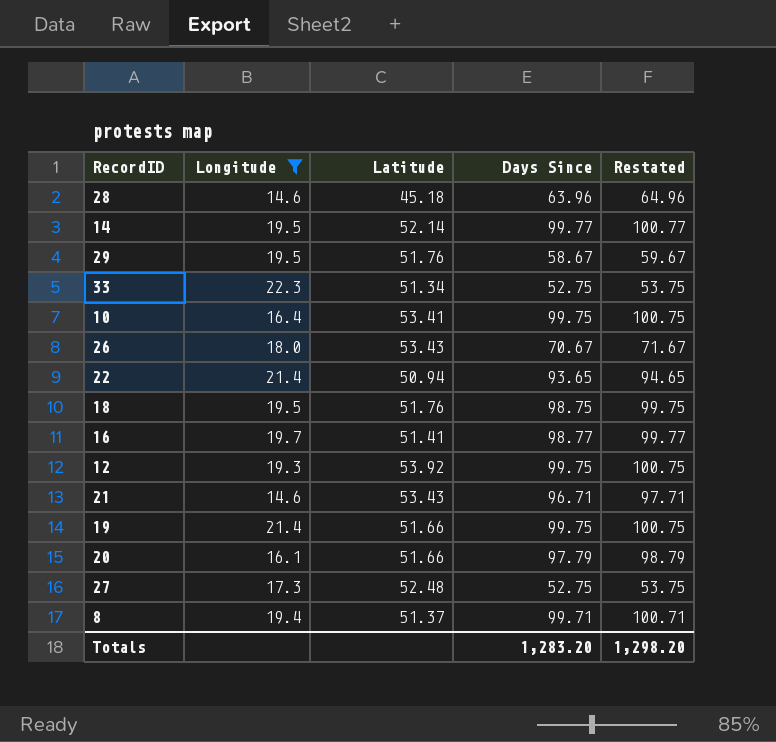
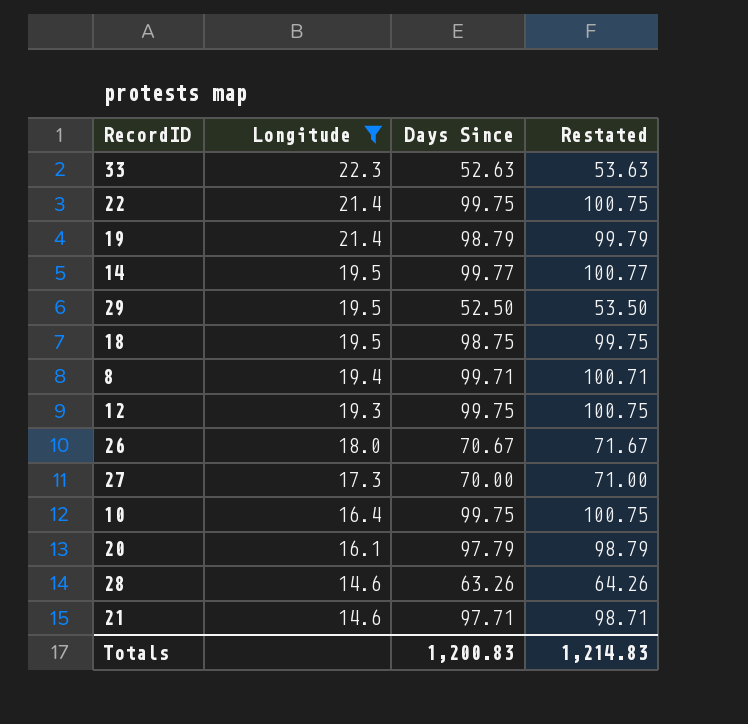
row order: none -> Longitude descending
column Latitude | position: 3 -> none
row 16: 19.7 | 51.41 | 98.77 | 99.77 -> none
33 | Days Since: 52.75 -> 52.63
33 | Restated: 53.75 -> 53.63
22 | Days Since: 93.65 -> 99.75
22 | Restated: 94.65 -> 100.75
19 | Days Since: 99.75 -> 98.79
19 | Restated: 100.75 -> 99.79
29 | Days Since: 58.67 -> 52.50
29 | Restated: 59.67 -> 53.50
27 | Days Since: 52.75 -> 70.00
27 | Restated: 53.75 -> 71.00
28 | Days Since: 63.96 -> 63.26
28 | Restated: 64.96 -> 64.26
21 | Days Since: 96.71 -> 97.71
21 | Restated: 97.71 -> 98.71
Totals | Days Since: 1,283.20 -> 1,200.83
Totals | Restated: 1,298.20 -> 1,214.83

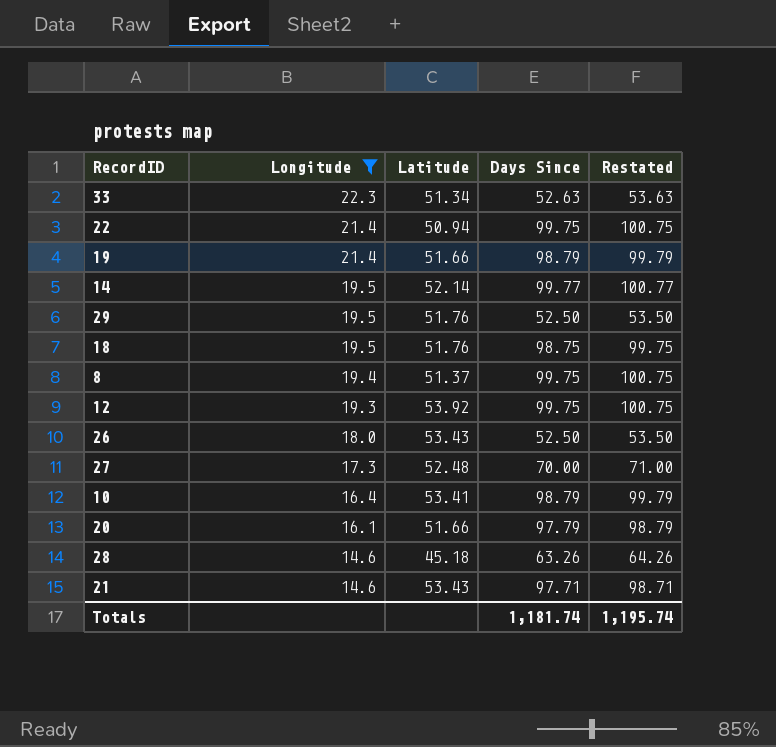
column Latitude | position: none -> 3
8 | Days Since: 99.71 -> 99.75
8 | Restated: 100.71 -> 100.75
26 | Days Since: 70.67 -> 52.50
26 | Restated: 71.67 -> 53.50
10 | Days Since: 99.75 -> 98.79
10 | Restated: 100.75 -> 99.79
Totals | Days Since: 1,200.83 -> 1,181.74
Totals | Restated: 1,214.83 -> 1,195.74

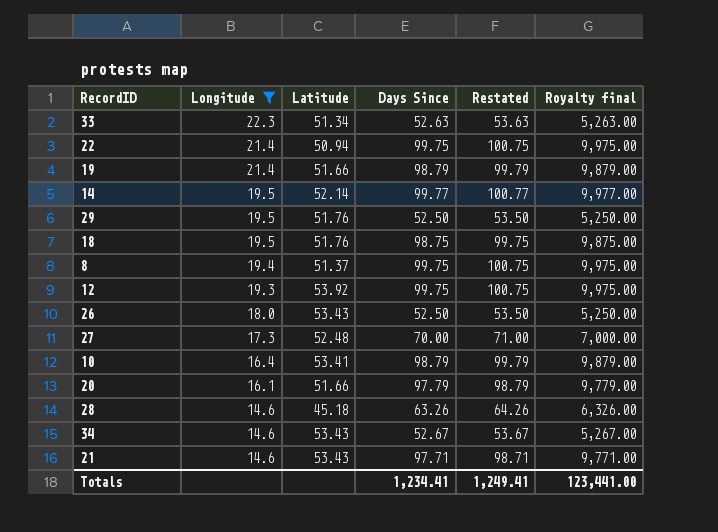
column Royalty final | formula: none -> [Days Since] * 100
row 34: none -> 14.6 | 53.43 | 52.67 | 53.67 | 5,267.00
Totals | Days Since: 1,181.74 -> 1,234.41
Totals | Restated: 1,195.74 -> 1,249.41

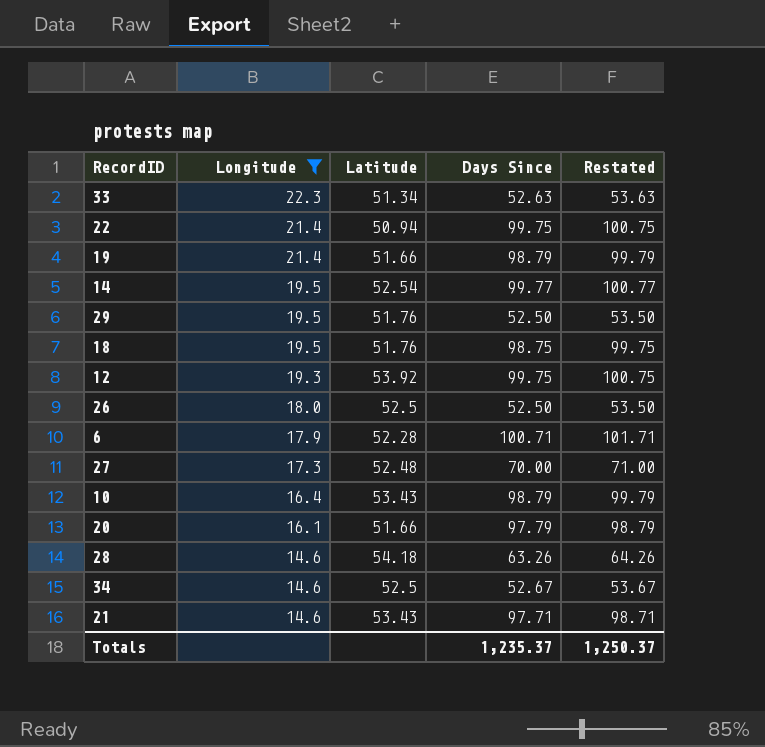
column Royalty final | formula: [Days Since] * 100 -> none
row 8: 19.4 | 51.37 | 99.75 | 100.75 | 9,975.00 -> none
14 | Latitude: 52.14 -> 52.54
26 | Latitude: 53.43 -> 52.5
row 6: none -> 17.9 | 52.28 | 100.71 | 101.71
10 | Latitude: 53.41 -> 53.43
28 | Latitude: 45.18 -> 54.18
34 | Latitude: 53.43 -> 52.5
Totals | Days Since: 1,234.41 -> 1,235.37
Totals | Restated: 1,249.41 -> 1,250.37

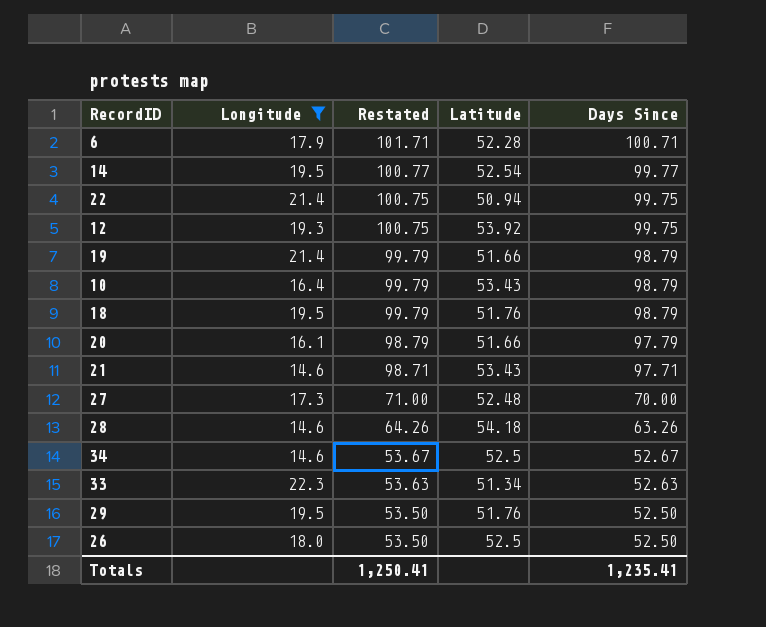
row order: Longitude descending -> Restated descending
column Restated | position: 5 -> 3
18 | Restated: 99.75 -> 99.79
18 | Days Since: 98.75 -> 98.79
Totals | Restated: 1,250.37 -> 1,250.41
Totals | Days Since: 1,235.37 -> 1,235.41

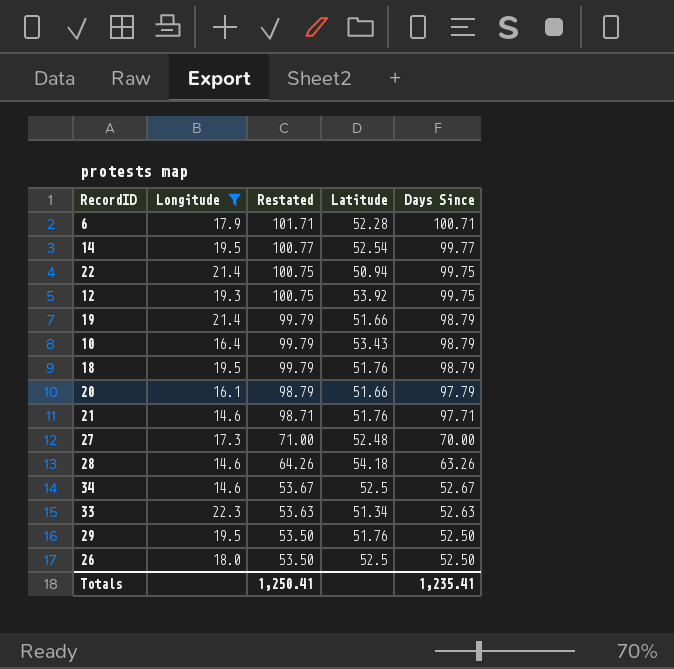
21 | Latitude: 53.43 -> 51.76

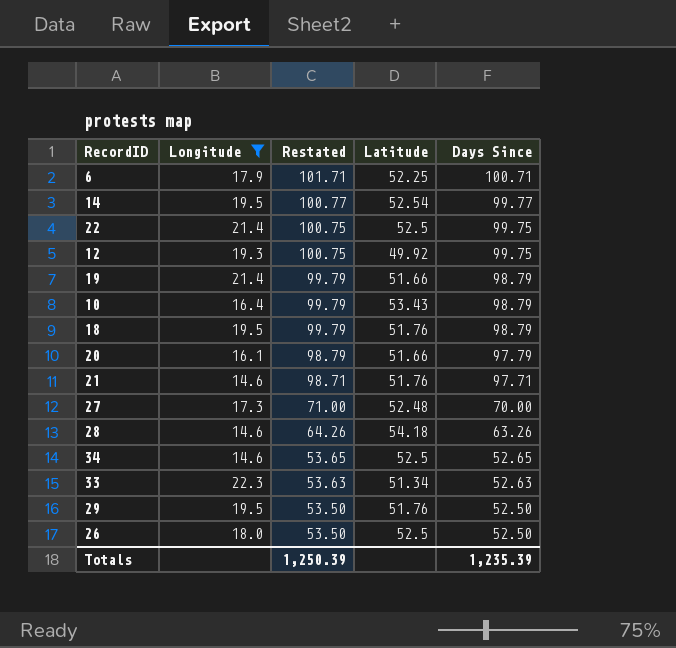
6 | Latitude: 52.28 -> 52.25
22 | Latitude: 50.94 -> 52.5
12 | Latitude: 53.92 -> 49.92
34 | Restated: 53.67 -> 53.65
34 | Days Since: 52.67 -> 52.65
Totals | Restated: 1,250.41 -> 1,250.39
Totals | Days Since: 1,235.41 -> 1,235.39

